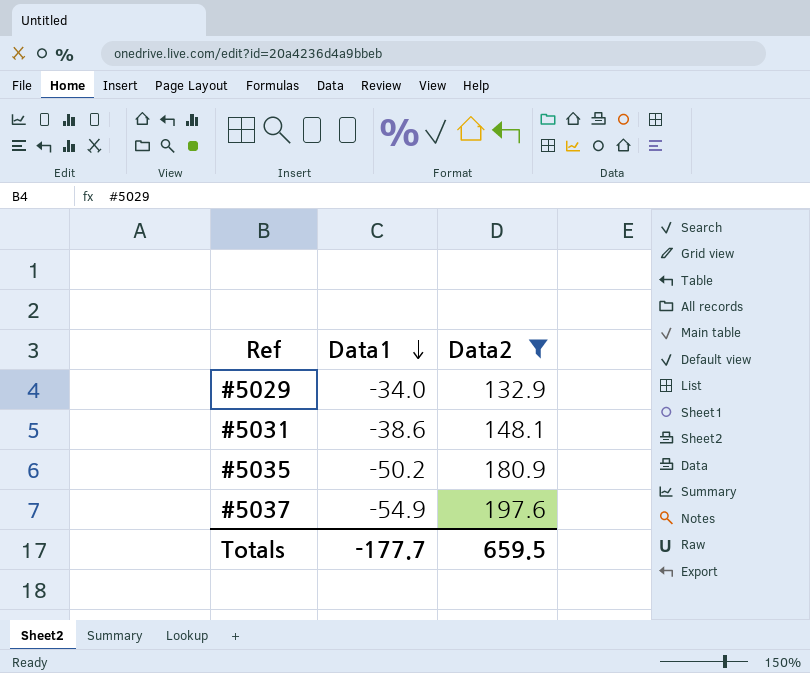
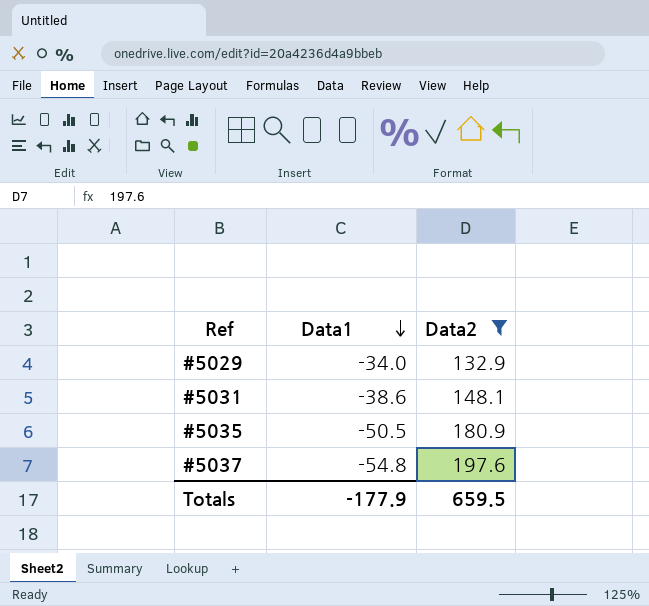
#5035 | Data1: -50.2 -> -50.5
#5037 | Data1: -54.9 -> -54.8
Totals | Data1: -177.7 -> -177.9

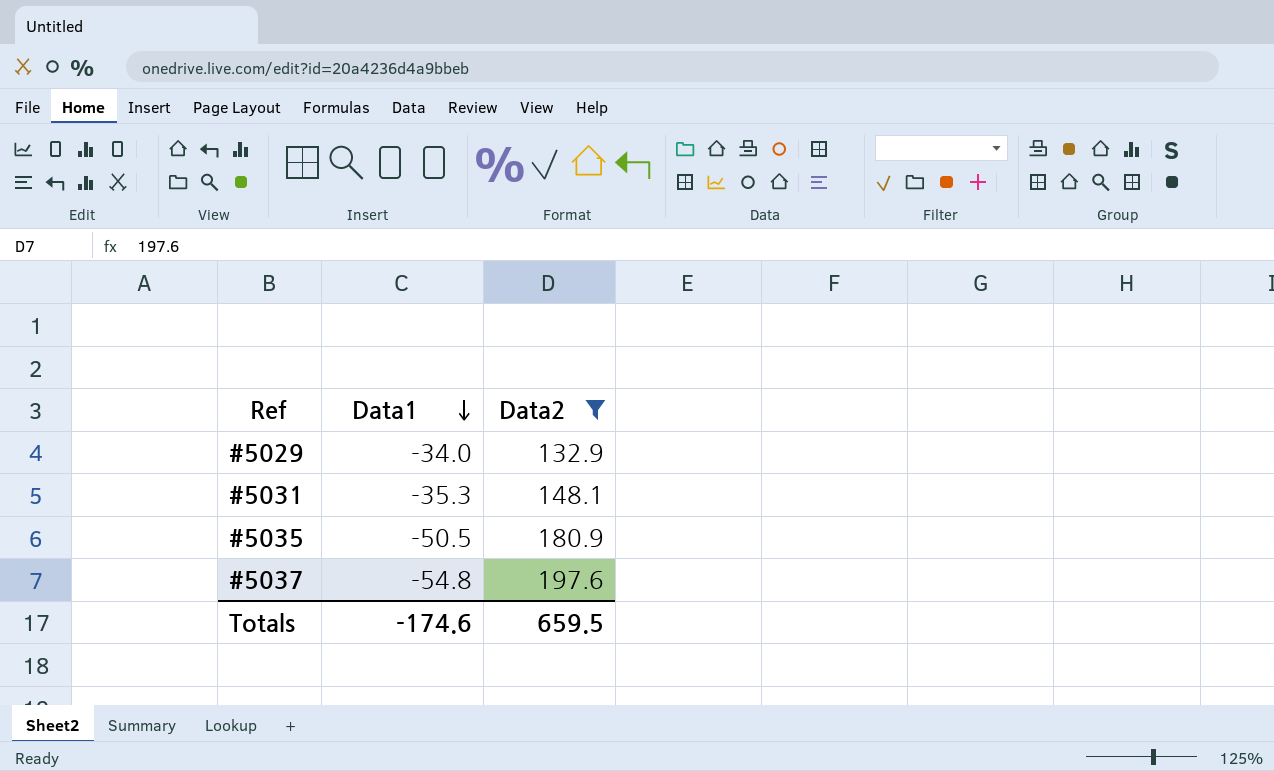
#5031 | Data1: -38.6 -> -35.3
Totals | Data1: -177.9 -> -174.6

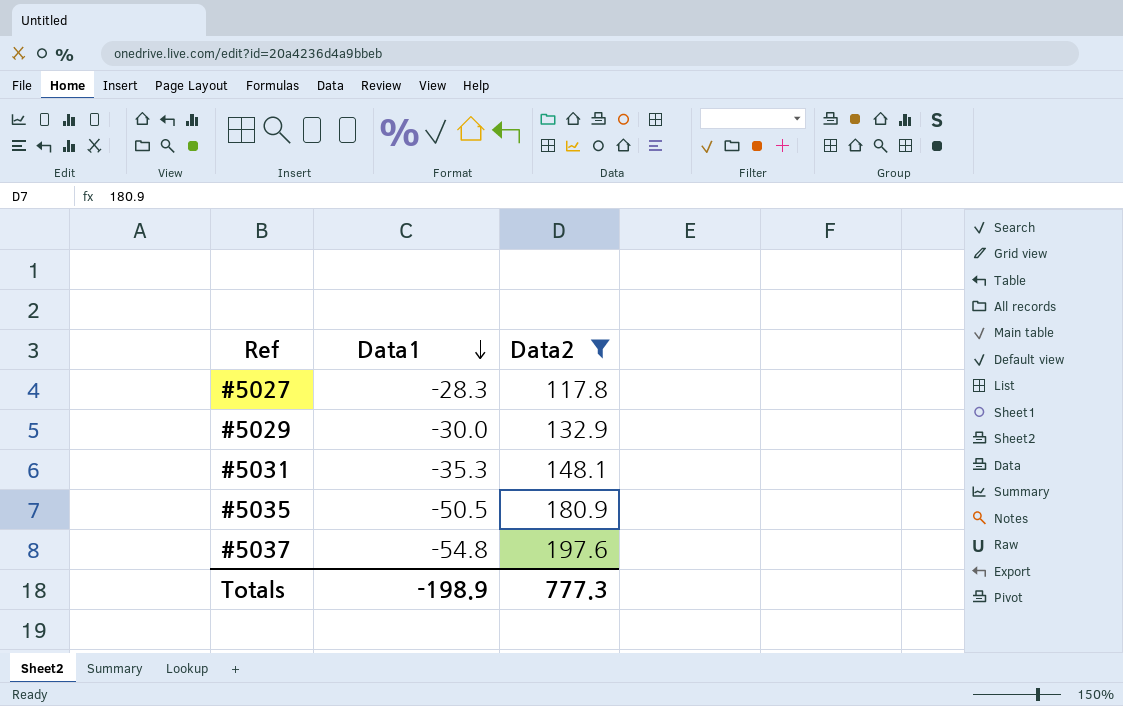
row #5027: none -> -28.3 | 117.8
#5029 | Data1: -34.0 -> -30.0
Totals | Data1: -174.6 -> -198.9
Totals | Data2: 659.5 -> 777.3

